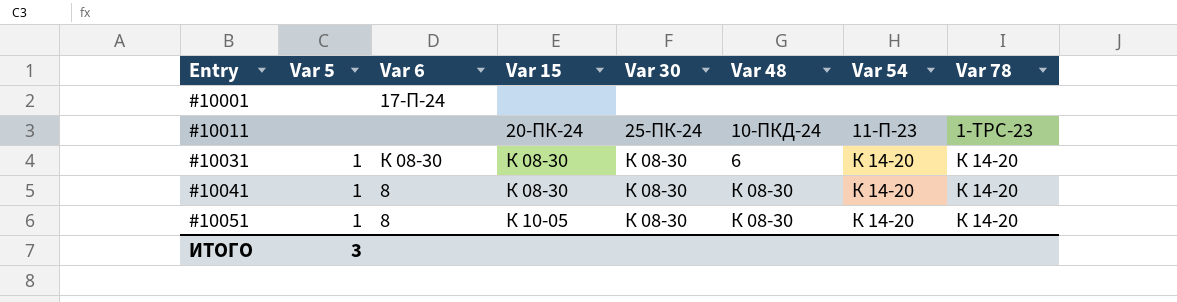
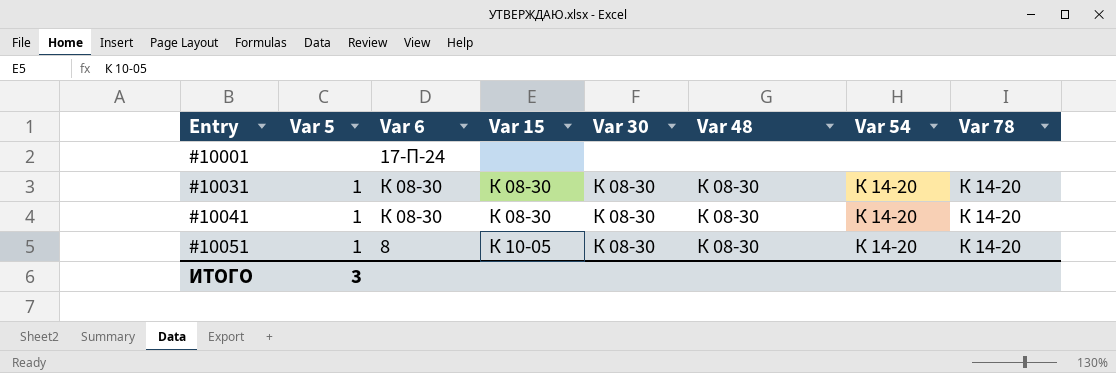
row #10011: none | none | 20-ПК-24 | 25-ПК-24 | 10-ПКД-24 | 11-П-23 | 1-ТРС-23 -> none
#10031 | Var 48: 6 -> К 08-30
#10041 | Var 6: 8 -> К 08-30

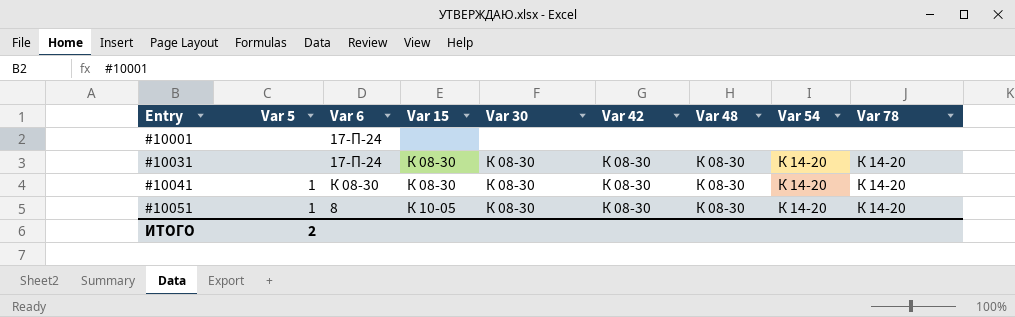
column Var 42 | position: none -> 6
#10031 | Var 5: 1 -> none
#10031 | Var 6: К 08-30 -> 17-П-24
ИТОГО | Var 5: 3 -> 2

